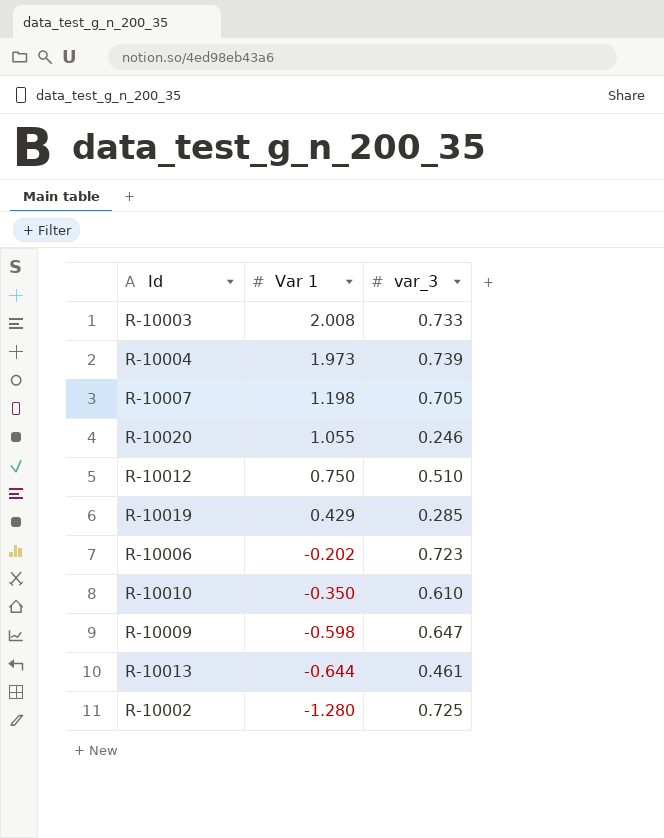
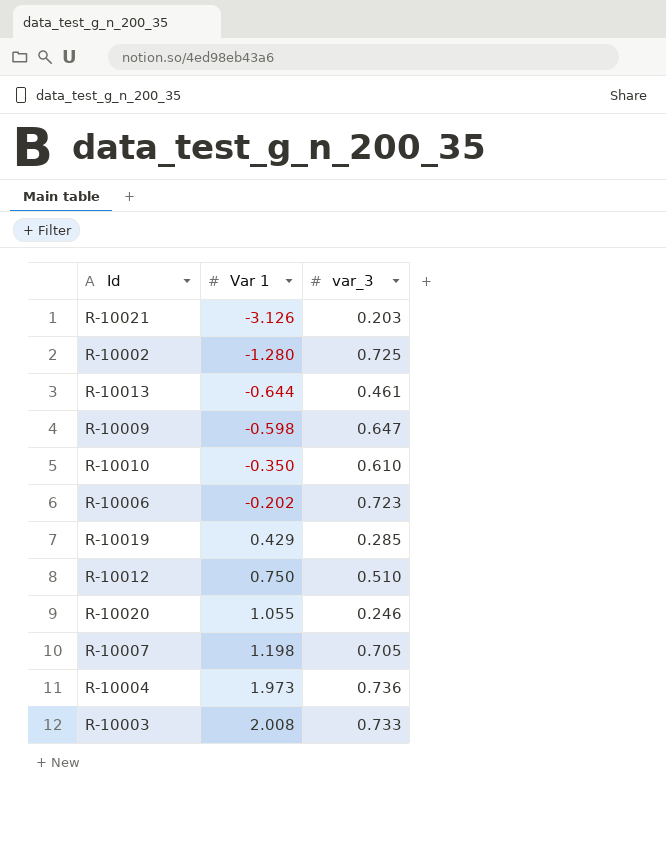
row order: Var 1 descending -> Var 1 ascending
row R-10021: none -> -3.126 | 0.203
R-10004 | var_3: 0.739 -> 0.736

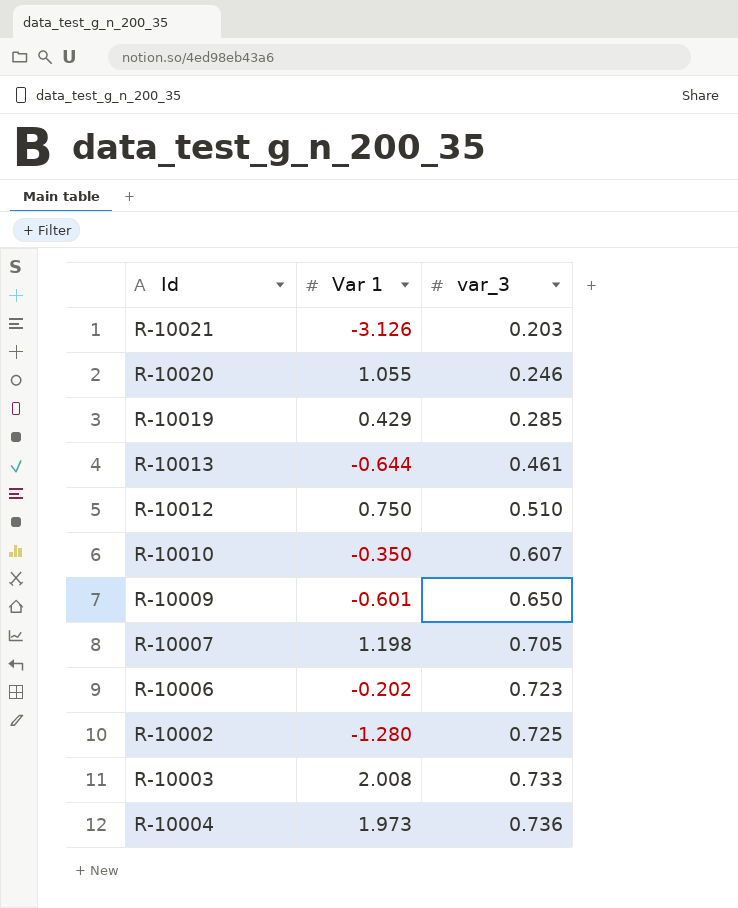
row order: Var 1 ascending -> var_3 ascending
R-10010 | var_3: 0.610 -> 0.607
R-10009 | Var 1: -0.598 -> -0.601
R-10009 | var_3: 0.647 -> 0.650

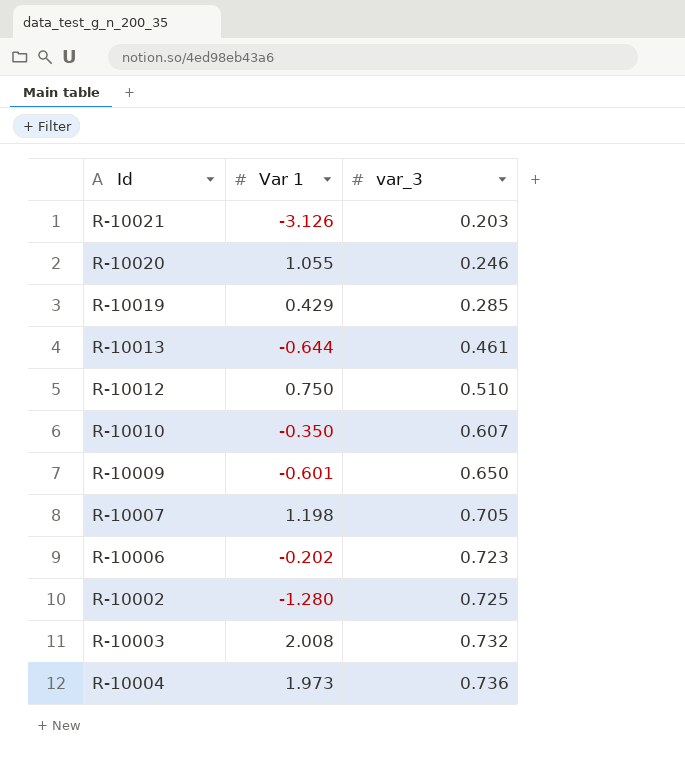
R-10003 | var_3: 0.733 -> 0.732

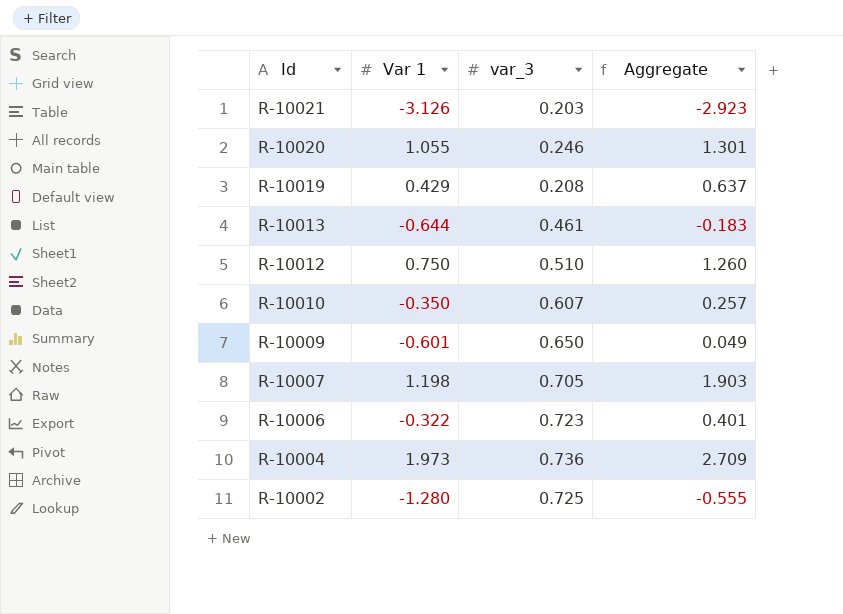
row order: var_3 ascending -> Id descending
column Aggregate | formula: none -> [Var 1] + [var_3]
row R-10003: 2.008 | 0.732 -> none
R-10019 | var_3: 0.285 -> 0.208
R-10006 | Var 1: -0.202 -> -0.322

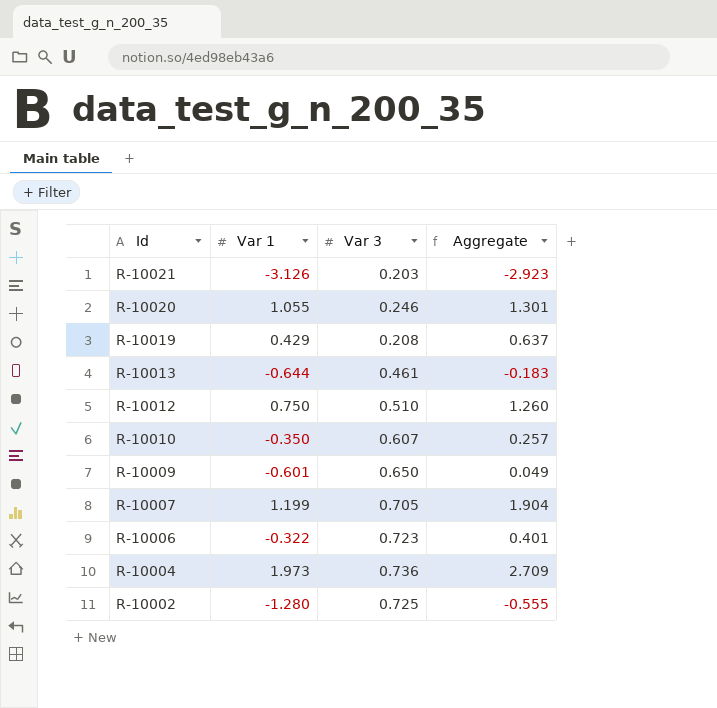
column name: var_3 -> Var 3
R-10007 | Var 1: 1.198 -> 1.199
R-10007 | Aggregate: 1.903 -> 1.904

